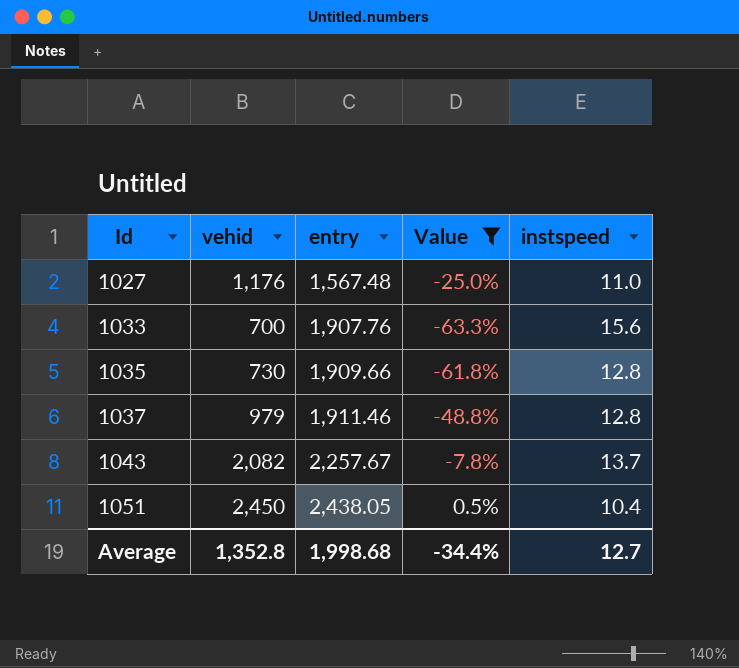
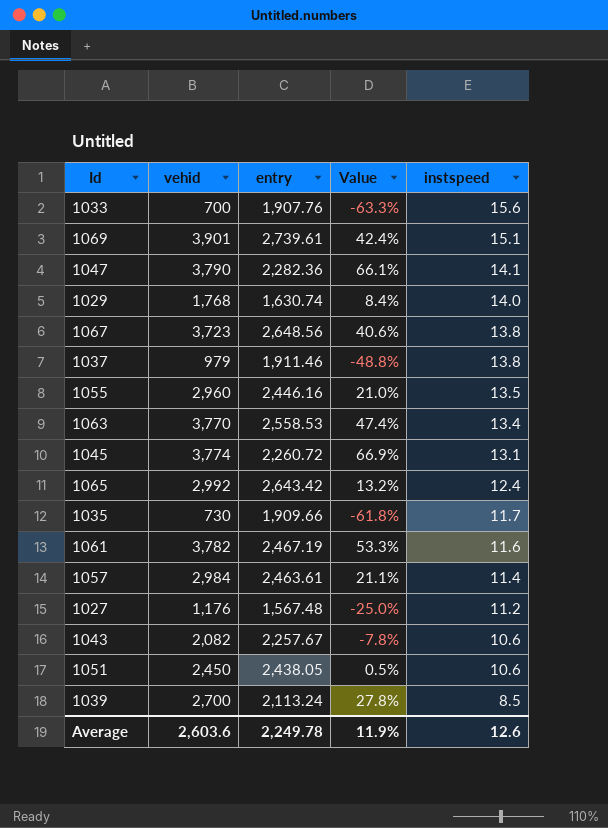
filter: Value <= 0.5% -> none
row order: Id ascending -> instspeed descending
1037 | instspeed: 12.8 -> 13.8
1035 | instspeed: 12.8 -> 11.7
1027 | instspeed: 11.0 -> 11.2
1043 | instspeed: 13.7 -> 10.6
1051 | instspeed: 10.4 -> 10.6
Average | vehid: 1,352.8 -> 2,603.6
Average | entry: 1,998.68 -> 2,249.78
Average | Value: -34.4% -> 11.9%
Average | instspeed: 12.7 -> 12.6

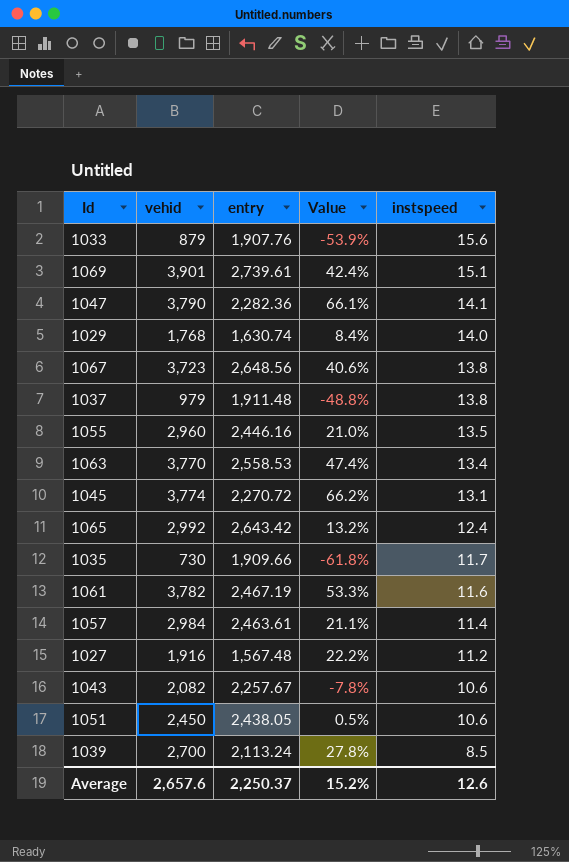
1033 | vehid: 700 -> 879
1033 | Value: -63.3% -> -53.9%
1037 | entry: 1,911.46 -> 1,911.48
1045 | entry: 2,260.72 -> 2,270.72
1045 | Value: 66.9% -> 66.2%
1027 | vehid: 1,176 -> 1,916
1027 | Value: -25.0% -> 22.2%
Average | vehid: 2,603.6 -> 2,657.6
Average | entry: 2,249.78 -> 2,250.37
Average | Value: 11.9% -> 15.2%

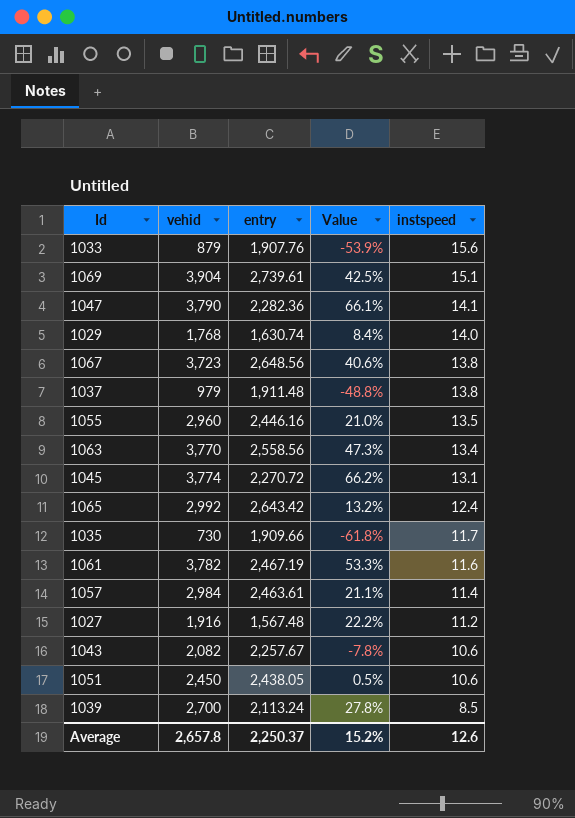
1069 | vehid: 3,901 -> 3,904
1069 | Value: 42.4% -> 42.5%
1063 | entry: 2,558.53 -> 2,558.56
1063 | Value: 47.4% -> 47.3%
Average | vehid: 2,657.6 -> 2,657.8

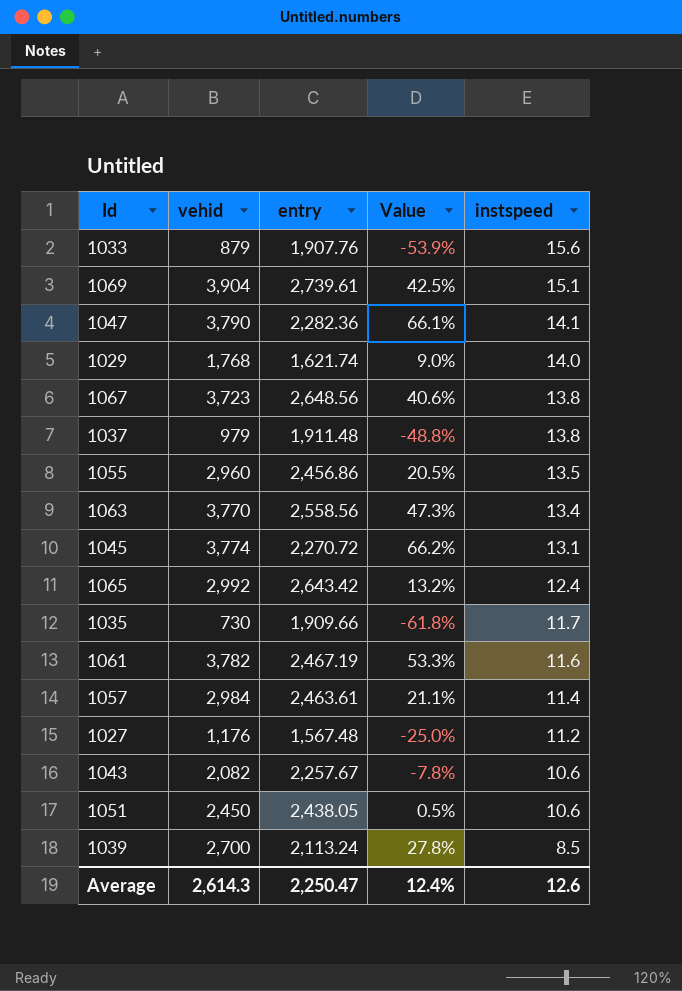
1029 | entry: 1,630.74 -> 1,621.74
1029 | Value: 8.4% -> 9.0%
1055 | entry: 2,446.16 -> 2,456.86
1055 | Value: 21.0% -> 20.5%
1027 | vehid: 1,916 -> 1,176
1027 | Value: 22.2% -> -25.0%
Average | vehid: 2,657.8 -> 2,614.3
Average | entry: 2,250.37 -> 2,250.47
Average | Value: 15.2% -> 12.4%

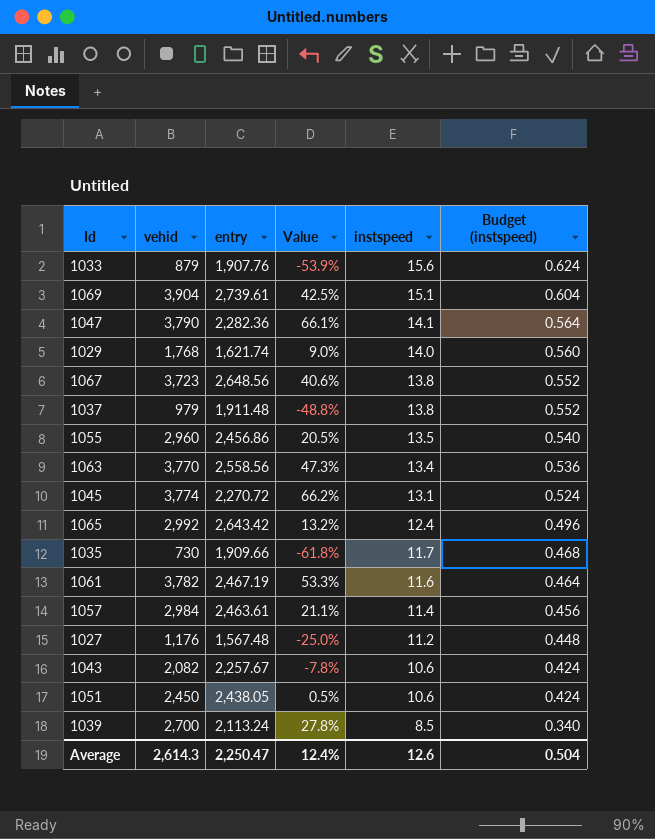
column Budget (instspeed) | formula: none -> [instspeed] * 0.04

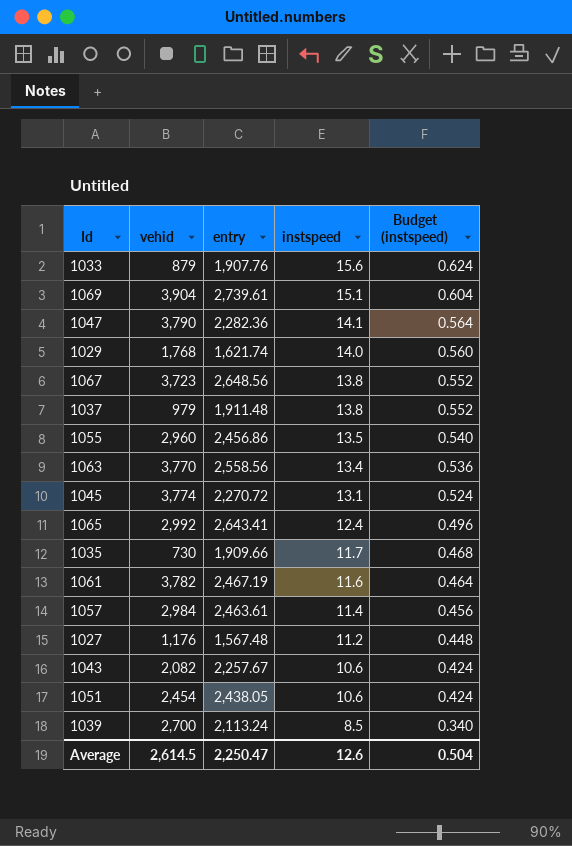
column Value | formula: ([vehid] - [entry]) / [entry] -> none
1065 | entry: 2,643.42 -> 2,643.41
1051 | vehid: 2,450 -> 2,454
Average | vehid: 2,614.3 -> 2,614.5

